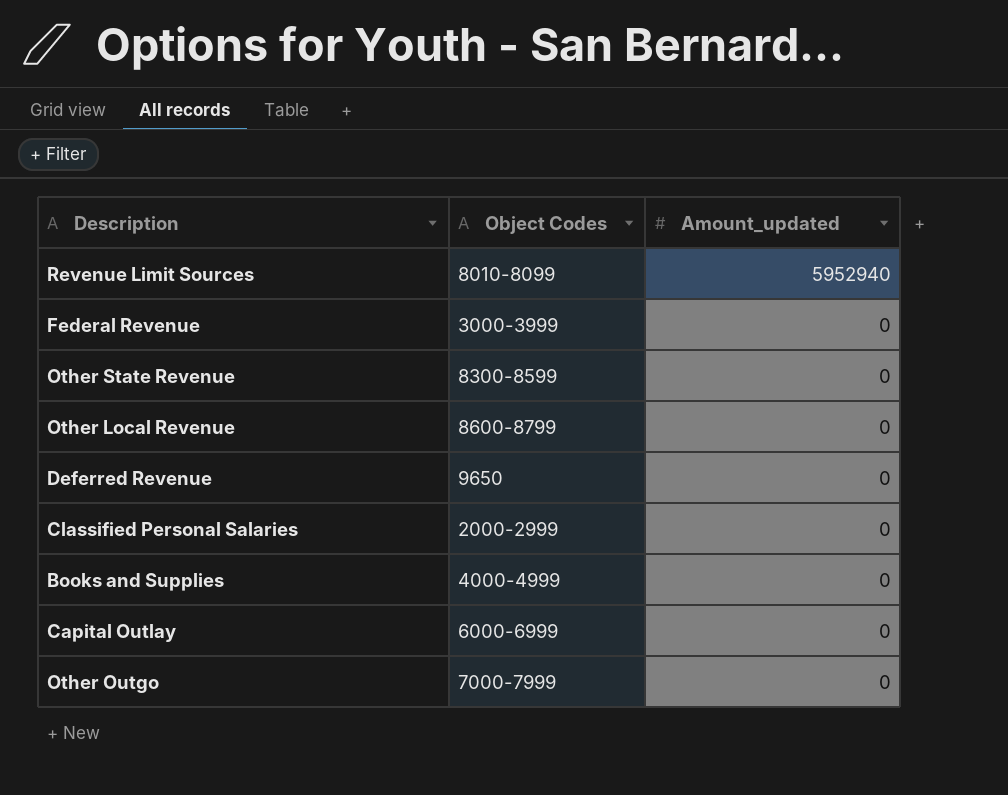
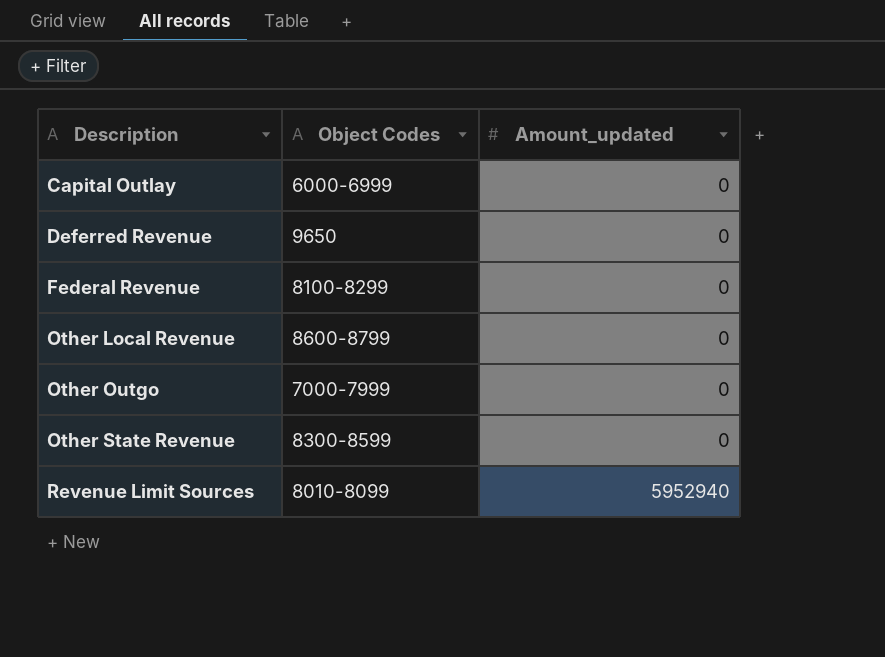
row order: Amount_updated descending -> Description ascending
row Classified Personal Salaries: 2000-2999 | 0 -> none
row Books and Supplies: 4000-4999 | 0 -> none
Federal Revenue | Object Codes: 3000-3999 -> 8100-8299

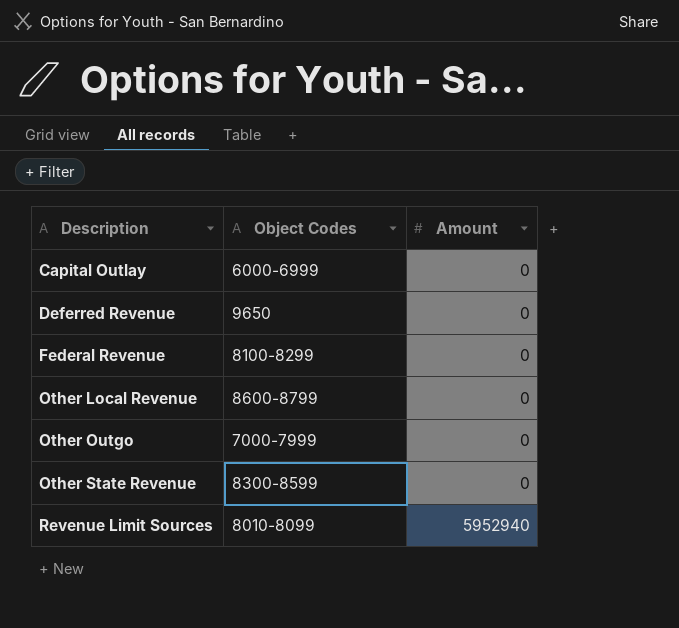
column name: Amount_updated -> Amount

